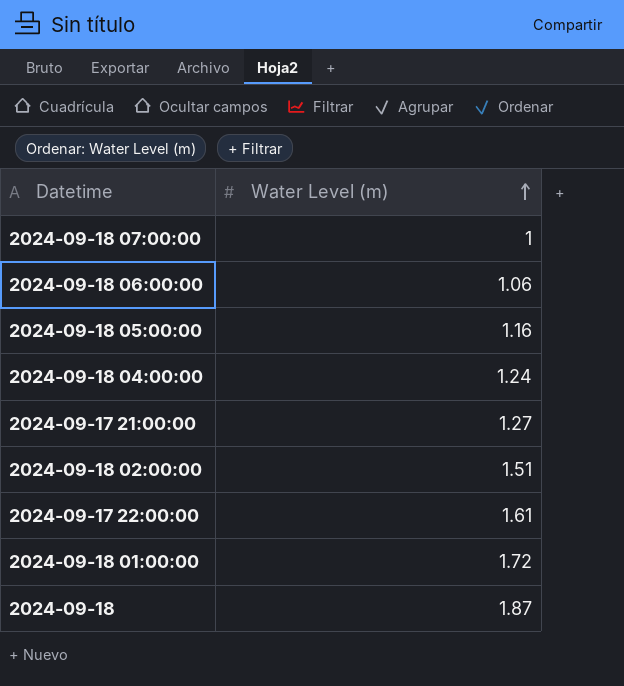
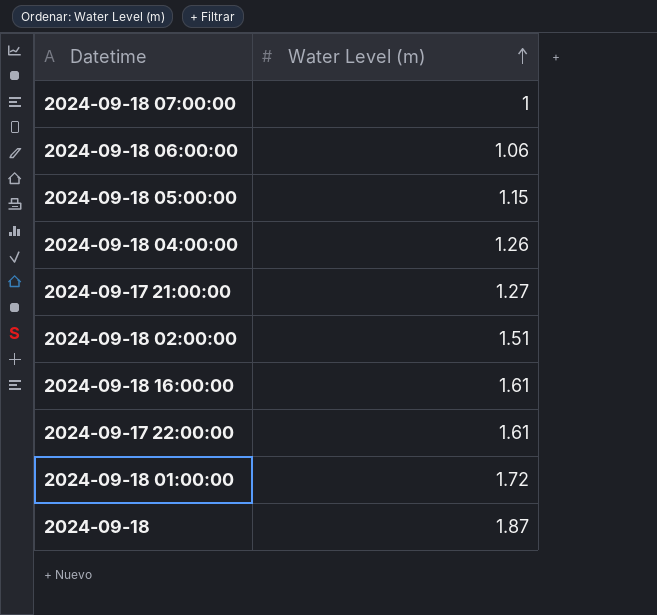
2024-09-18 05:00:00 | Water Level (m): 1.16 -> 1.15
2024-09-18 04:00:00 | Water Level (m): 1.24 -> 1.26
row 2024-09-18 16:00:00: none -> 1.61

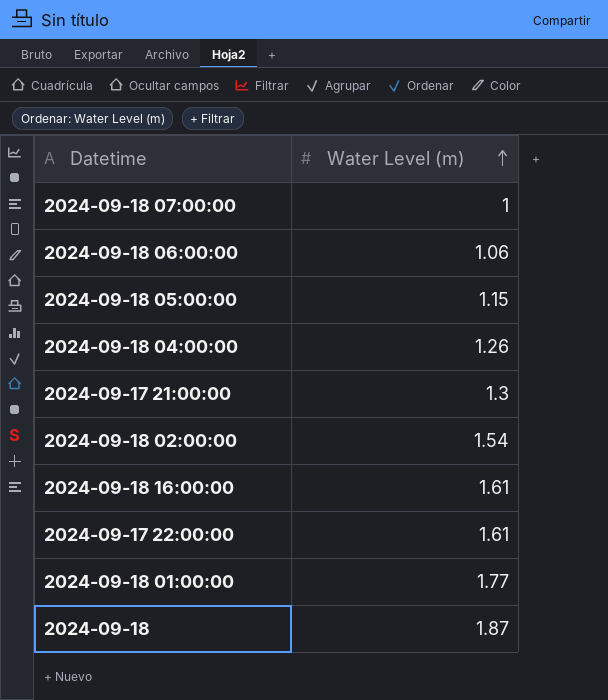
2024-09-17 21:00:00 | Water Level (m): 1.27 -> 1.3
2024-09-18 02:00:00 | Water Level (m): 1.51 -> 1.54
2024-09-18 01:00:00 | Water Level (m): 1.72 -> 1.77

